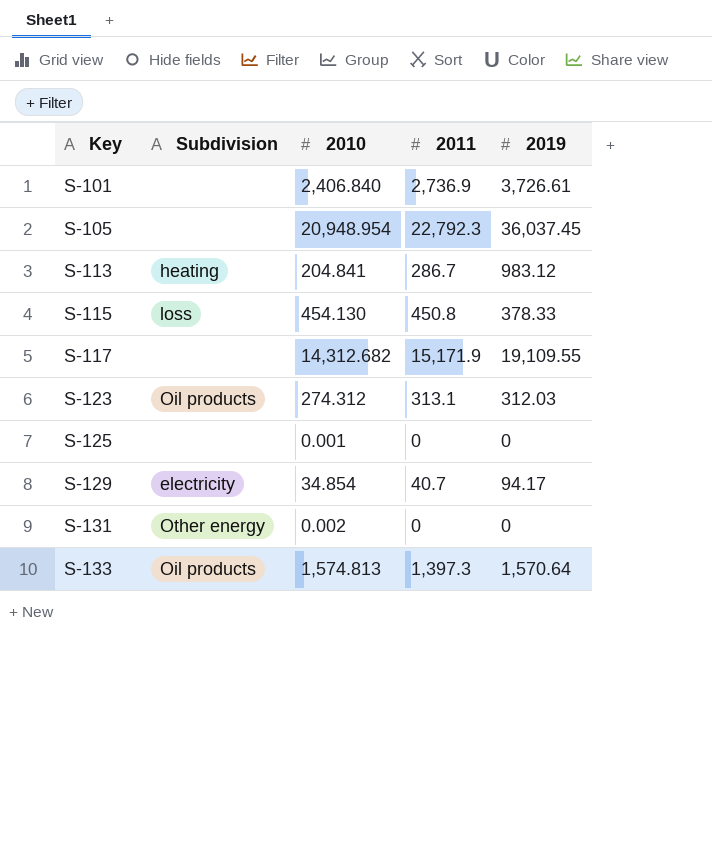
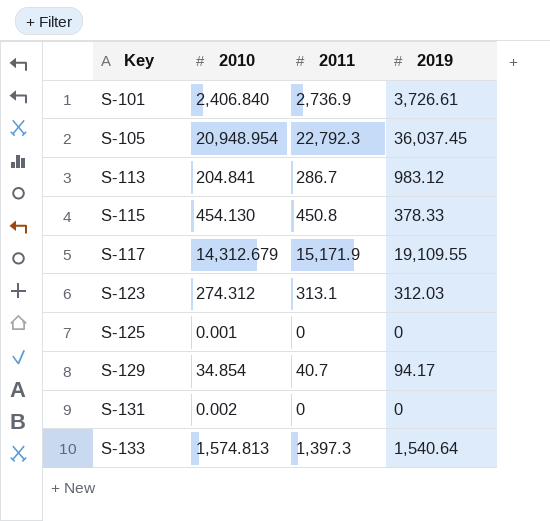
column Subdivision | position: 2 -> none
S-117 | 2010: 14,312.682 -> 14,312.679
S-133 | 2019: 1,570.64 -> 1,540.64

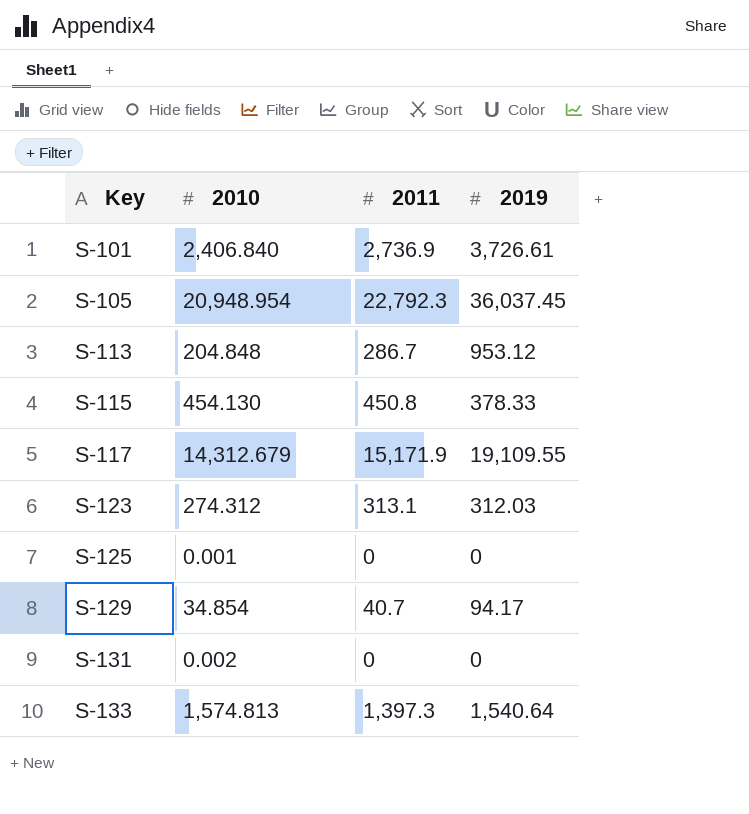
S-113 | 2010: 204.841 -> 204.848
S-113 | 2019: 983.12 -> 953.12

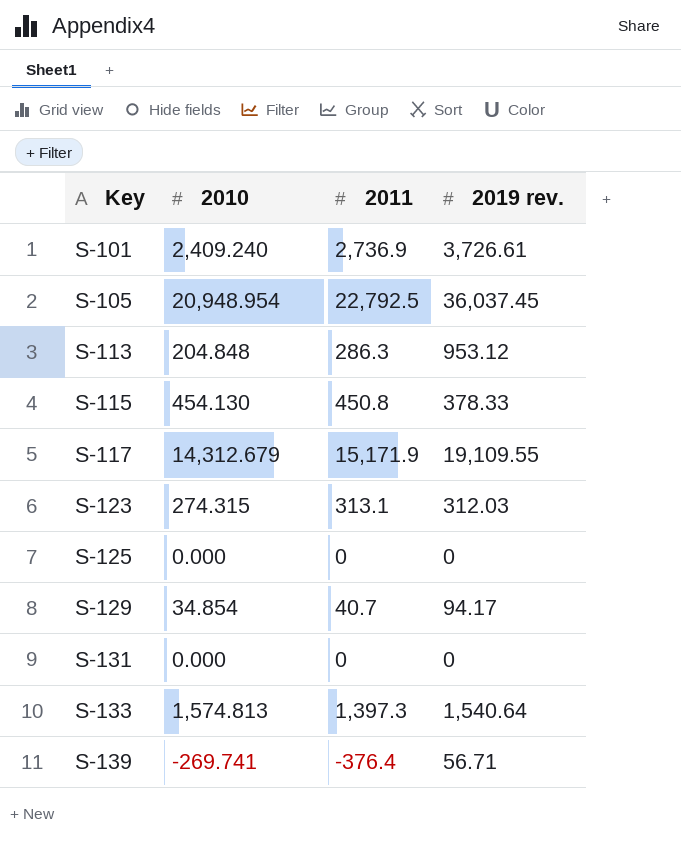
column name: 2019 -> 2019 rev.
S-101 | 2010: 2,406.840 -> 2,409.240
S-105 | 2011: 22,792.3 -> 22,792.5
S-113 | 2011: 286.7 -> 286.3
S-123 | 2010: 274.312 -> 274.315
S-125 | 2010: 0.001 -> 0.000
S-131 | 2010: 0.002 -> 0.000
row S-139: none -> -269.741 | -376.4 | 56.71

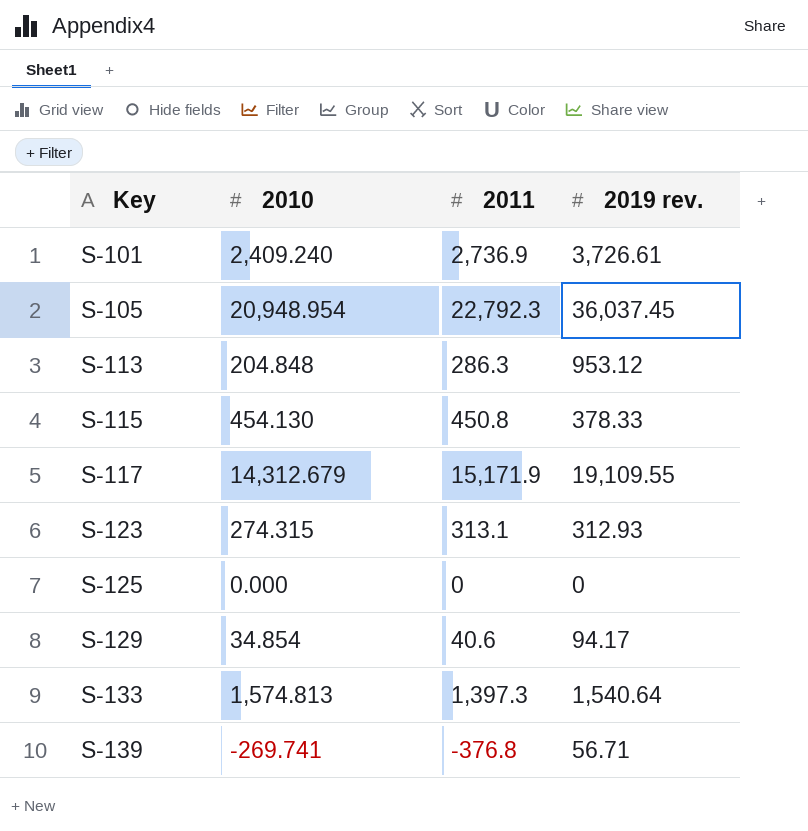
row S-131: 0.000 | 0 | 0 -> none
S-105 | 2011: 22,792.5 -> 22,792.3
S-123 | 2019 rev.: 312.03 -> 312.93
S-129 | 2011: 40.7 -> 40.6
S-139 | 2011: -376.4 -> -376.8

